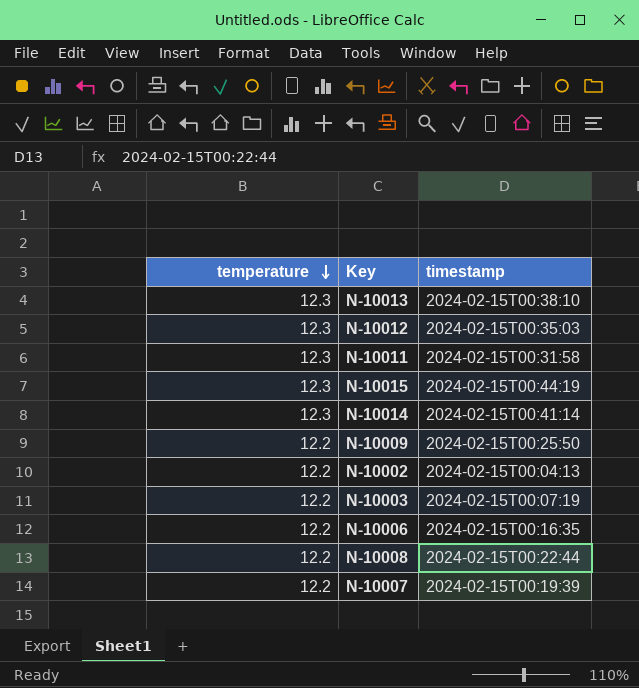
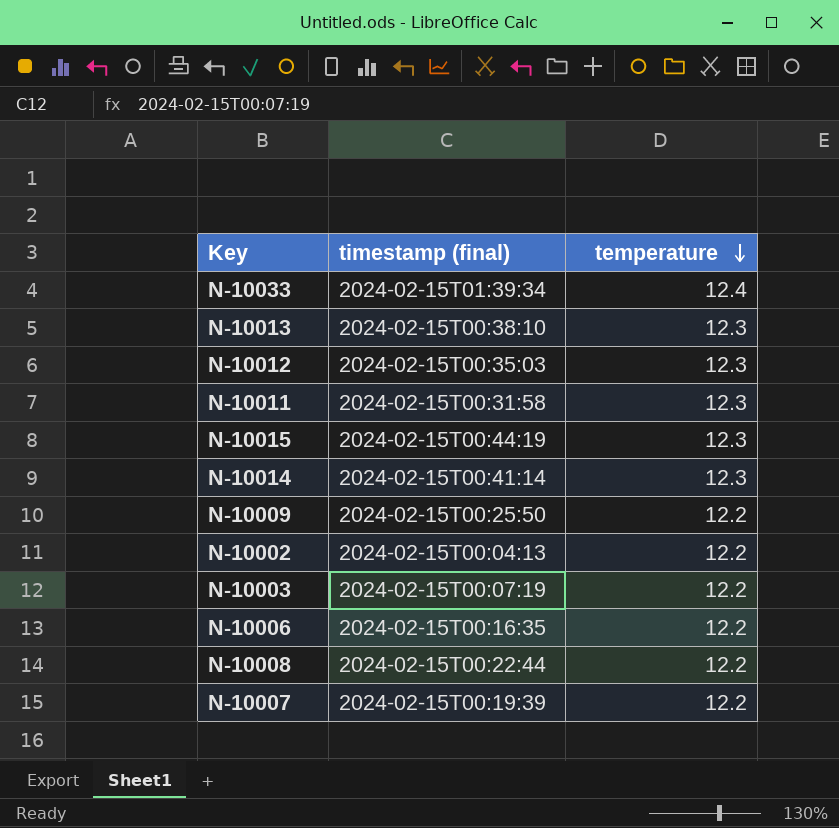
column name: timestamp -> timestamp (final)
column temperature | position: 1 -> 3
row N-10033: none -> 2024-02-15T01:39:34 | 12.4

